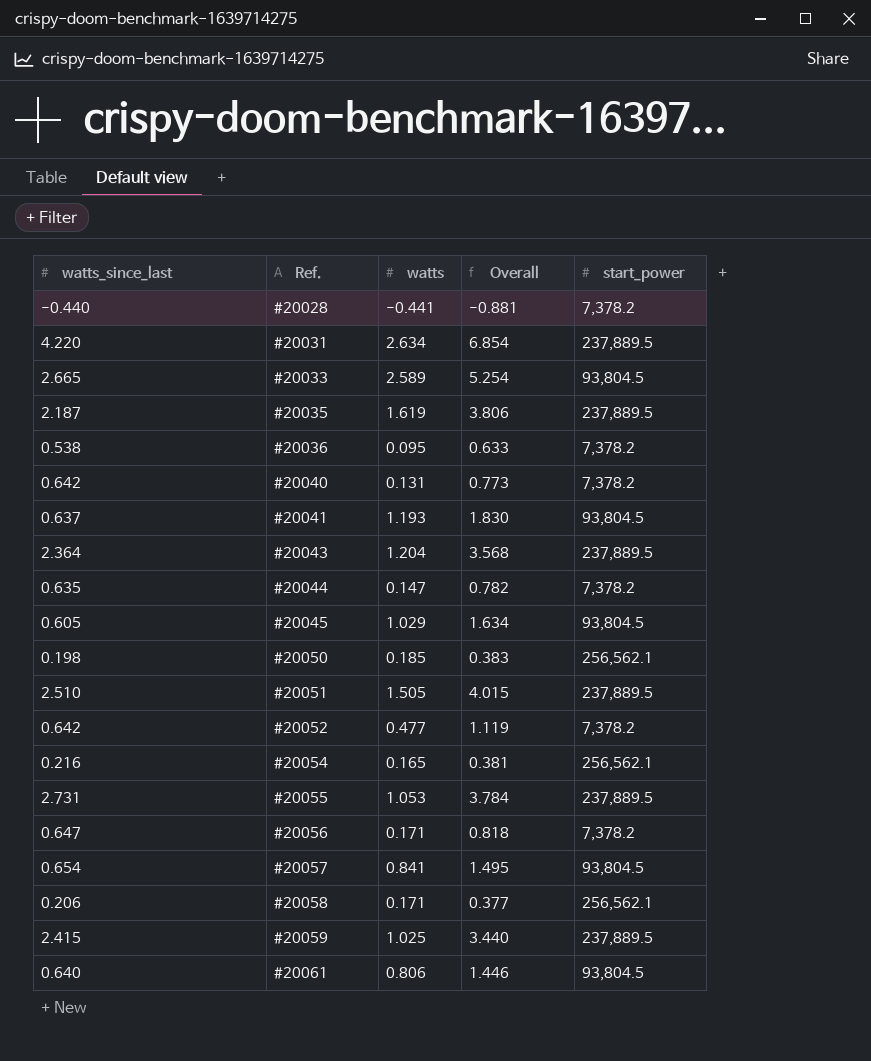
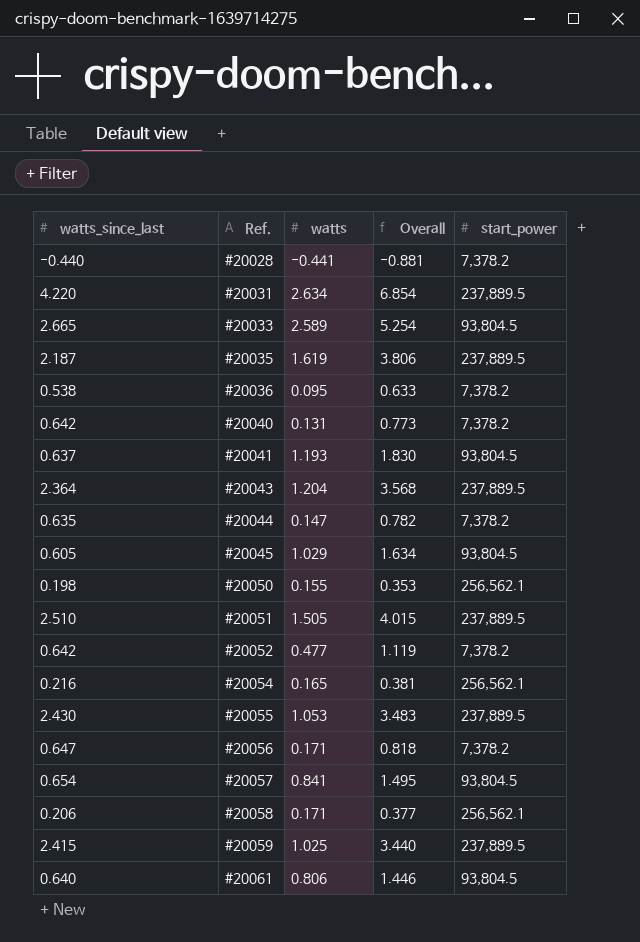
#20050 | watts: 0.185 -> 0.155
#20050 | Overall: 0.383 -> 0.353
#20055 | watts_since_last: 2.731 -> 2.430
#20055 | Overall: 3.784 -> 3.483

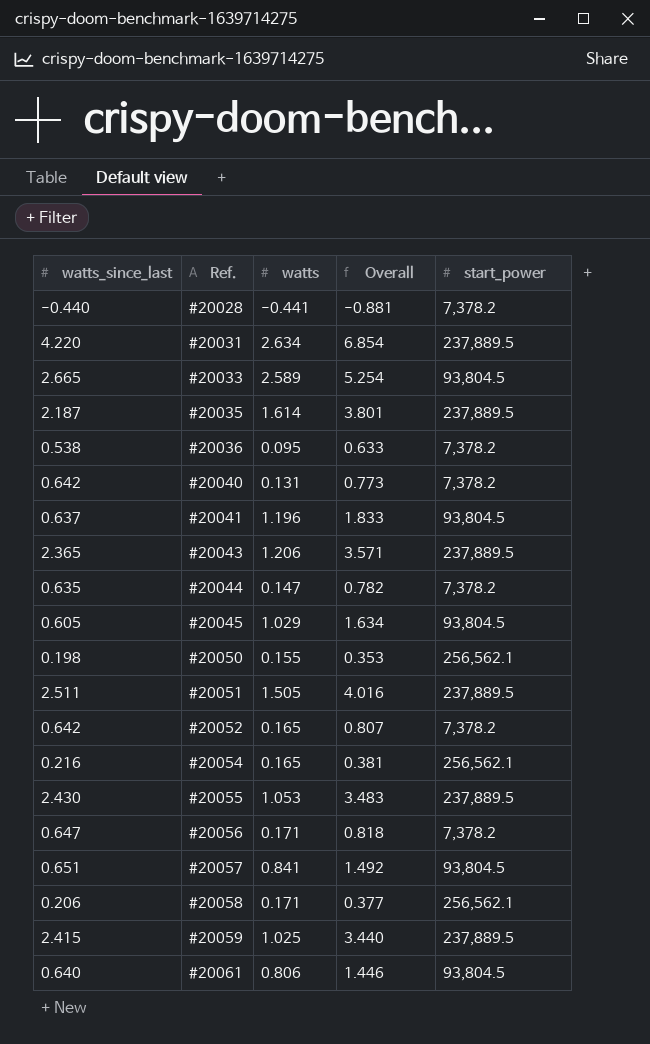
#20035 | watts: 1.619 -> 1.614
#20035 | Overall: 3.806 -> 3.801
#20041 | watts: 1.193 -> 1.196
#20041 | Overall: 1.830 -> 1.833
#20043 | watts_since_last: 2.364 -> 2.365
#20043 | watts: 1.204 -> 1.206
#20043 | Overall: 3.568 -> 3.571
#20051 | watts_since_last: 2.510 -> 2.511
#20051 | Overall: 4.015 -> 4.016
#20052 | watts: 0.477 -> 0.165
#20052 | Overall: 1.119 -> 0.807
#20057 | watts_since_last: 0.654 -> 0.651
#20057 | Overall: 1.495 -> 1.492

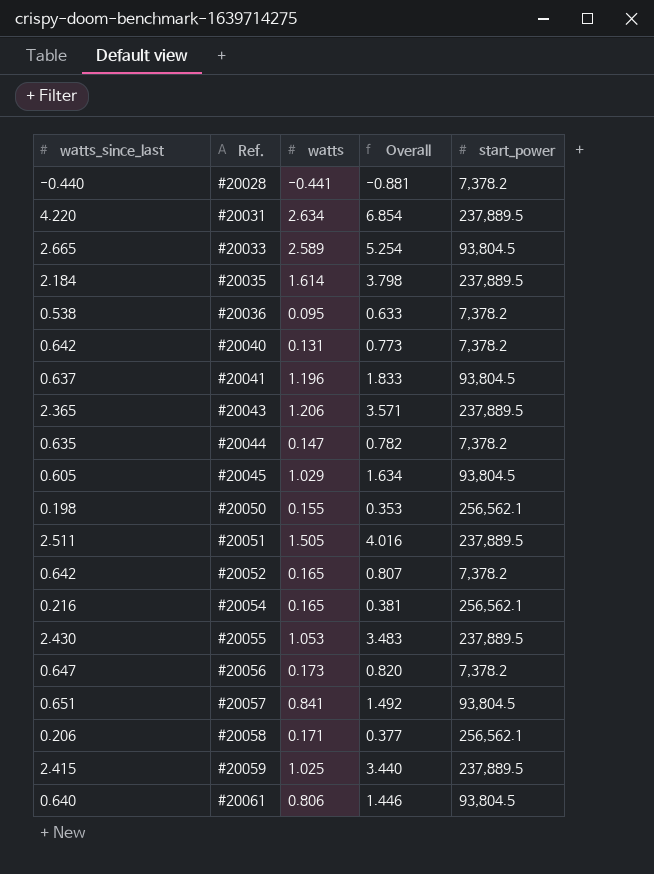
#20035 | watts_since_last: 2.187 -> 2.184
#20035 | Overall: 3.801 -> 3.798
#20056 | watts: 0.171 -> 0.173
#20056 | Overall: 0.818 -> 0.820

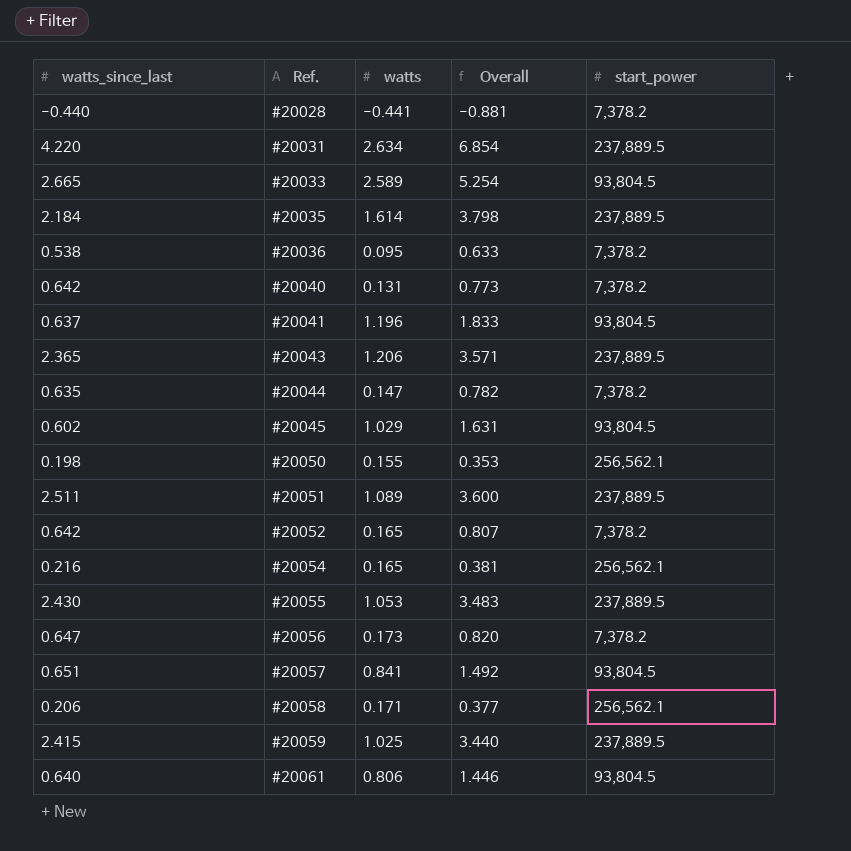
#20045 | watts_since_last: 0.605 -> 0.602
#20045 | Overall: 1.634 -> 1.631
#20051 | watts: 1.505 -> 1.089
#20051 | Overall: 4.016 -> 3.600

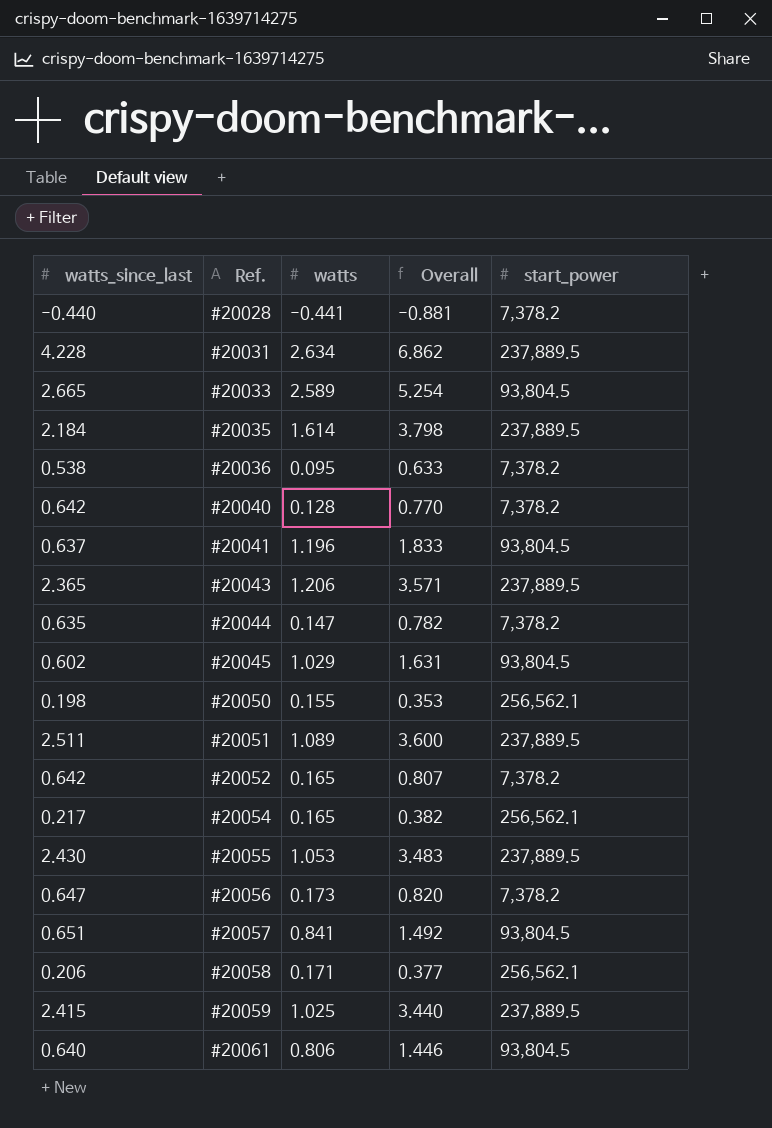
#20031 | watts_since_last: 4.220 -> 4.228
#20031 | Overall: 6.854 -> 6.862
#20040 | watts: 0.131 -> 0.128
#20040 | Overall: 0.773 -> 0.770
#20054 | watts_since_last: 0.216 -> 0.217
#20054 | Overall: 0.381 -> 0.382

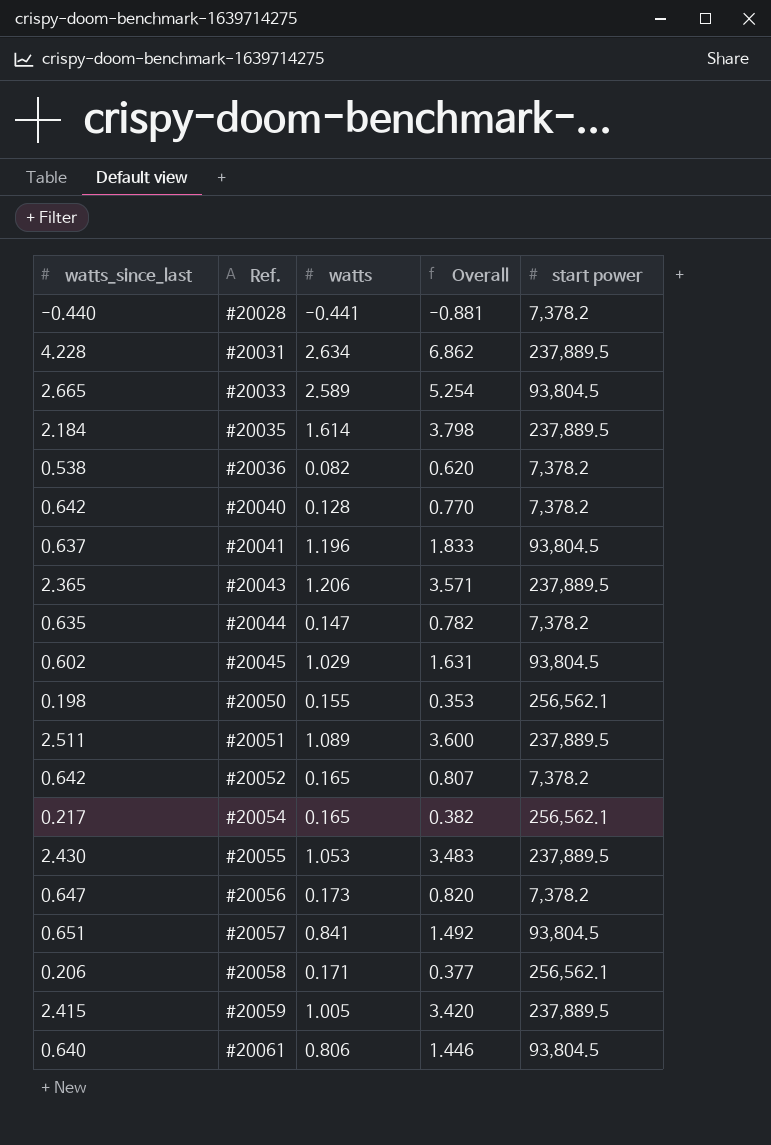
column name: start_power -> start power
#20036 | watts: 0.095 -> 0.082
#20036 | Overall: 0.633 -> 0.620
#20059 | watts: 1.025 -> 1.005
#20059 | Overall: 3.440 -> 3.420

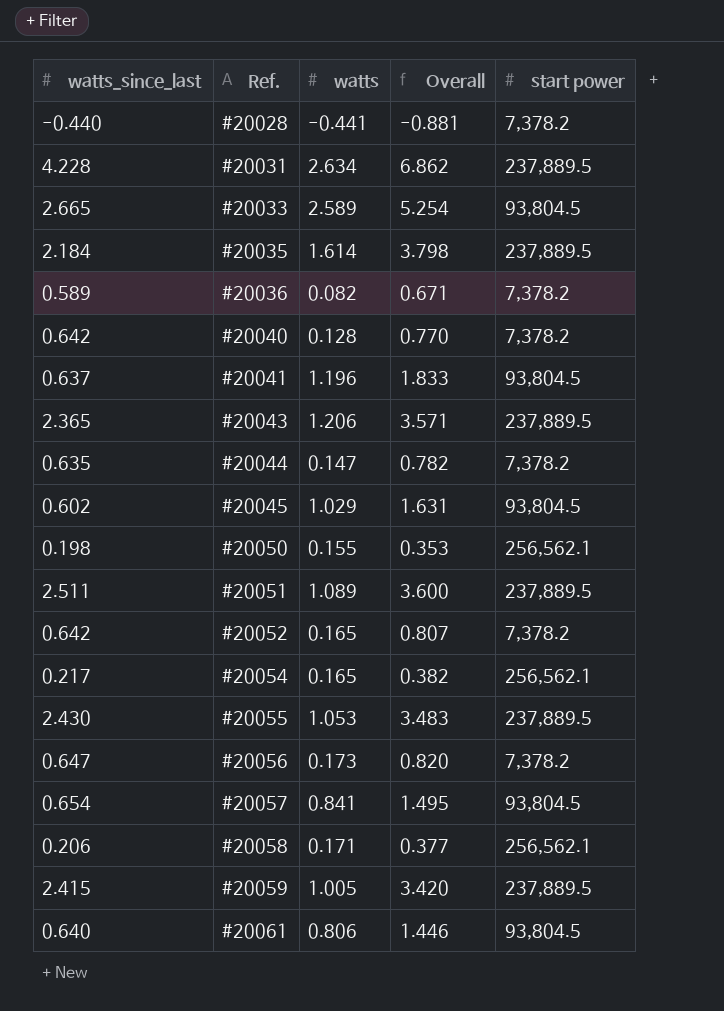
#20036 | watts_since_last: 0.538 -> 0.589
#20036 | Overall: 0.620 -> 0.671
#20057 | watts_since_last: 0.651 -> 0.654
#20057 | Overall: 1.492 -> 1.495

